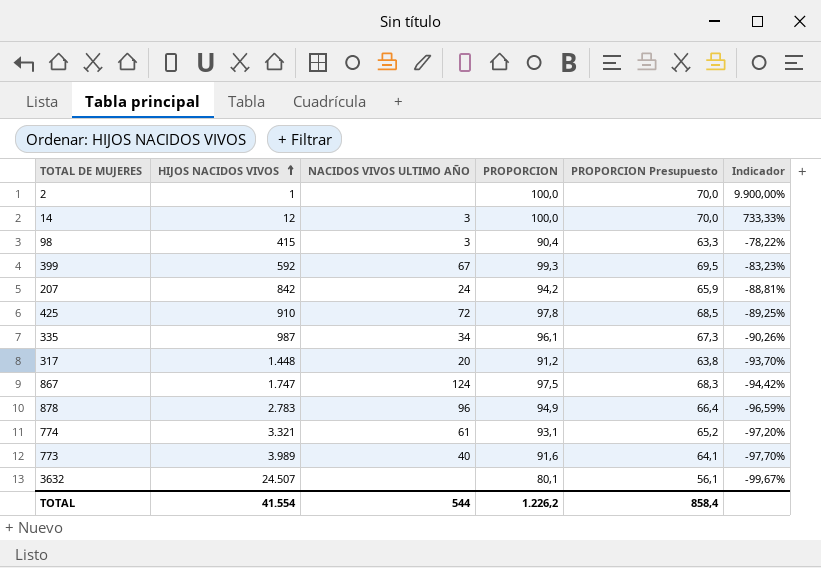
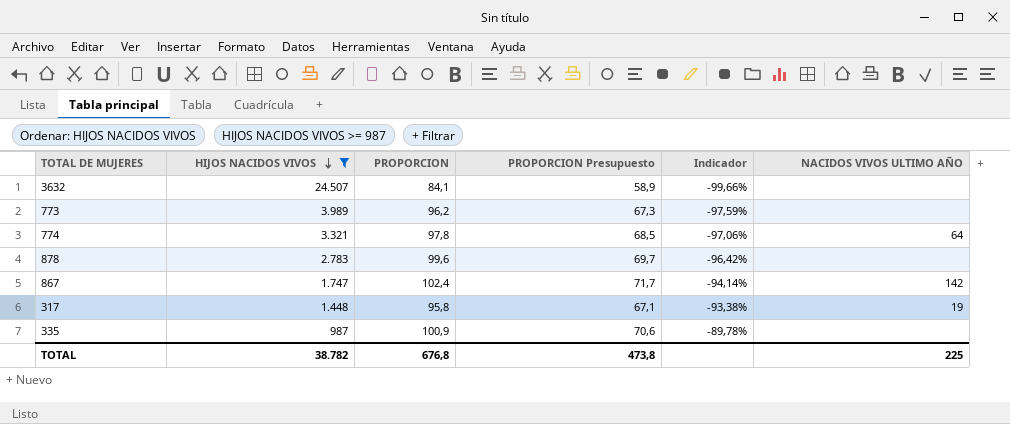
filter: none -> HIJOS NACIDOS VIVOS >= 987
row order: HIJOS NACIDOS VIVOS ascending -> HIJOS NACIDOS VIVOS descending
column NACIDOS VIVOS ULTIMO AÑO | position: 3 -> 6
3632 | PROPORCION: 80,1 -> 84,1
3632 | PROPORCION Presupuesto: 56,1 -> 58,9
3632 | Indicador: -99,67% -> -99,66%
773 | PROPORCION: 91,6 -> 96,2
773 | PROPORCION Presupuesto: 64,1 -> 67,3
773 | Indicador: -97,70% -> -97,59%
773 | NACIDOS VIVOS ULTIMO AÑO: 40 -> none
774 | PROPORCION: 93,1 -> 97,8
774 | PROPORCION Presupuesto: 65,2 -> 68,5
774 | Indicador: -97,20% -> -97,06%
774 | NACIDOS VIVOS ULTIMO AÑO: 61 -> 64
878 | PROPORCION: 94,9 -> 99,6
878 | PROPORCION Presupuesto: 66,4 -> 69,7
878 | Indicador: -96,59% -> -96,42%
878 | NACIDOS VIVOS ULTIMO AÑO: 96 -> none
867 | PROPORCION: 97,5 -> 102,4
867 | PROPORCION Presupuesto: 68,3 -> 71,7
867 | Indicador: -94,42% -> -94,14%
867 | NACIDOS VIVOS ULTIMO AÑO: 124 -> 142
317 | PROPORCION: 91,2 -> 95,8
317 | PROPORCION Presupuesto: 63,8 -> 67,1
317 | Indicador: -93,70% -> -93,38%
317 | NACIDOS VIVOS ULTIMO AÑO: 20 -> 19
335 | PROPORCION: 96,1 -> 100,9
335 | PROPORCION Presupuesto: 67,3 -> 70,6
335 | Indicador: -90,26% -> -89,78%
335 | NACIDOS VIVOS ULTIMO AÑO: 34 -> none
TOTAL | HIJOS NACIDOS VIVOS: 41.554 -> 38.782
TOTAL | PROPORCION: 1.226,2 -> 676,8
TOTAL | PROPORCION Presupuesto: 858,4 -> 473,8
TOTAL | NACIDOS VIVOS ULTIMO AÑO: 544 -> 225

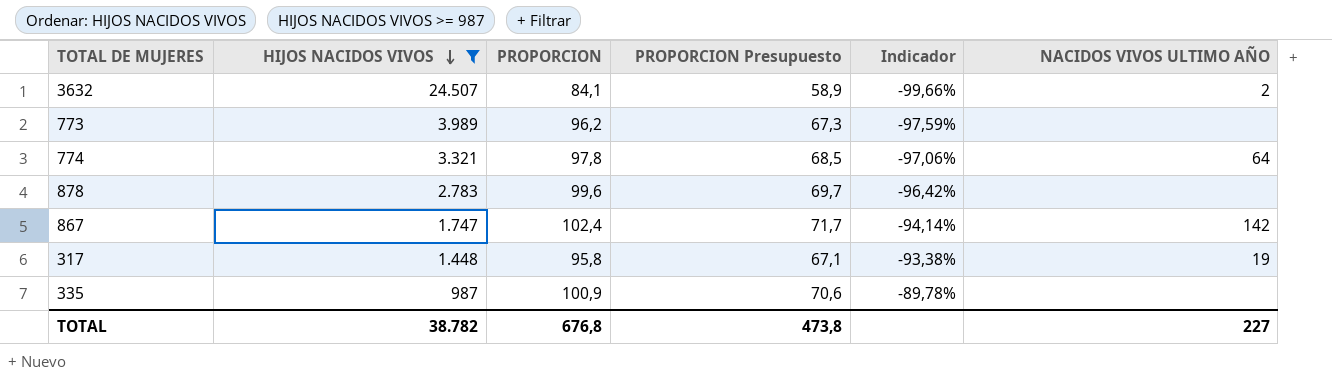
3632 | NACIDOS VIVOS ULTIMO AÑO: none -> 2
TOTAL | NACIDOS VIVOS ULTIMO AÑO: 225 -> 227

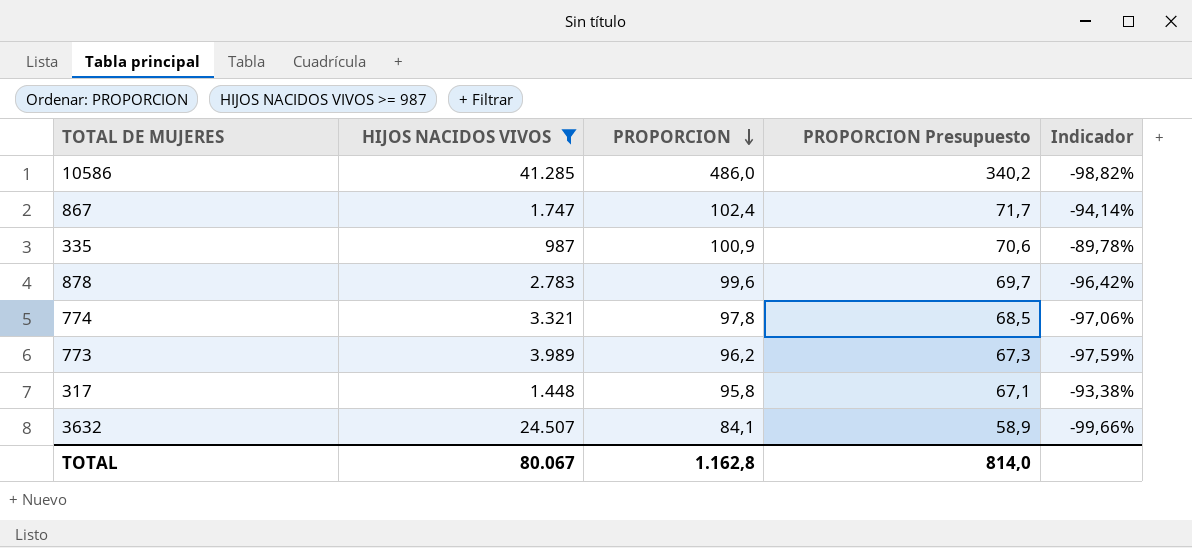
row order: HIJOS NACIDOS VIVOS descending -> PROPORCION descending
column NACIDOS VIVOS ULTIMO AÑO | position: 6 -> none
row 10586: none -> 41.285 | 486,0 | 340,2 | -98,82%
TOTAL | HIJOS NACIDOS VIVOS: 38.782 -> 80.067
TOTAL | PROPORCION: 676,8 -> 1.162,8
TOTAL | PROPORCION Presupuesto: 473,8 -> 814,0

